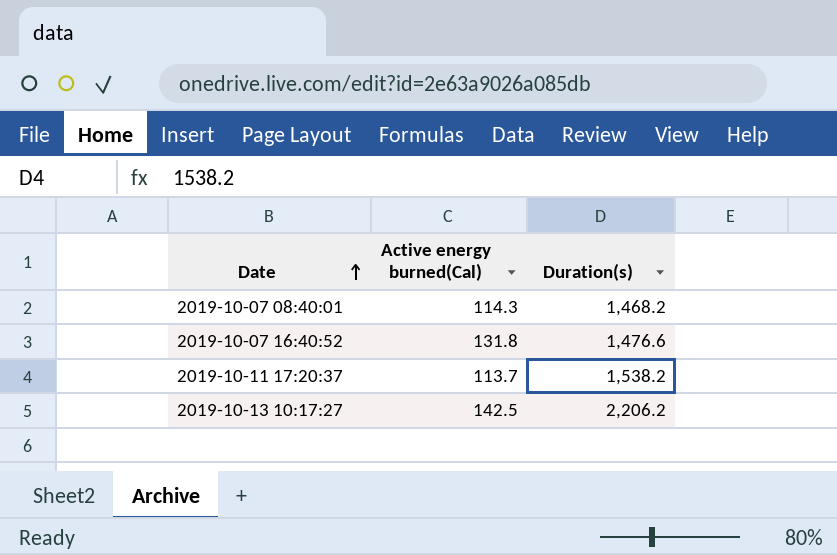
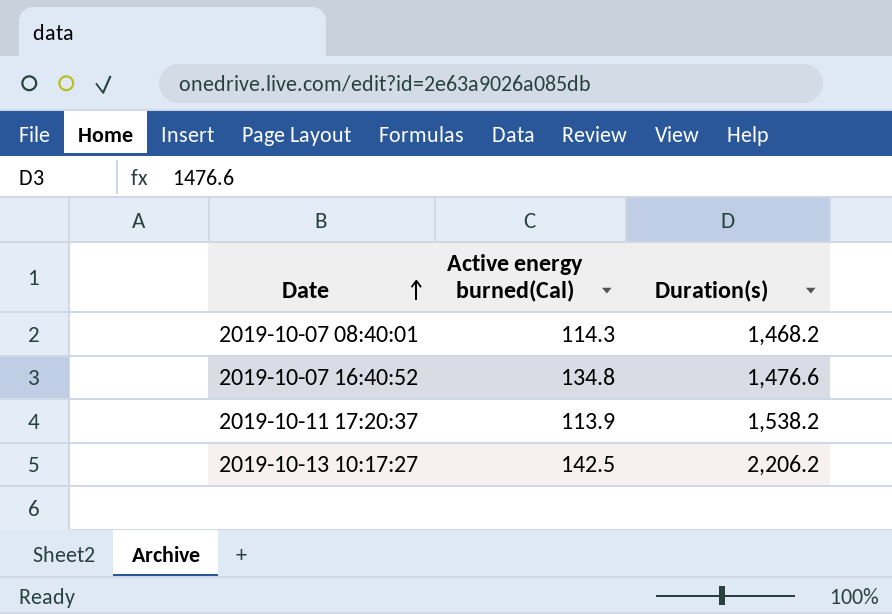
2019-10-07 16:40:52 | Active energy burned(Cal): 131.8 -> 134.8
2019-10-11 17:20:37 | Active energy burned(Cal): 113.7 -> 113.9

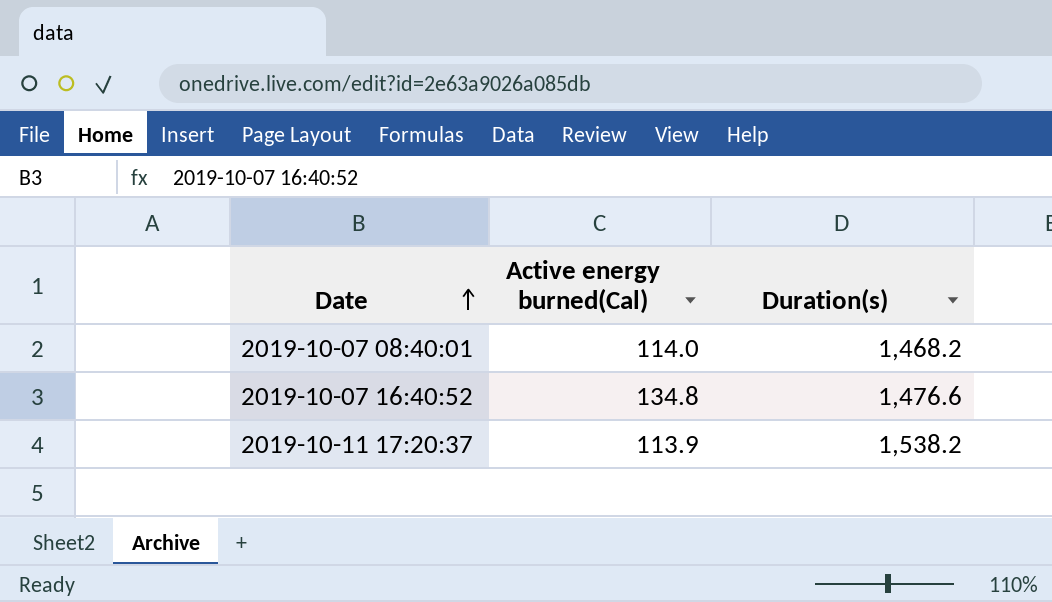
row 2019-10-13 10:17:27: 142.5 | 2,206.2 -> none
2019-10-07 08:40:01 | Active energy burned(Cal): 114.3 -> 114.0

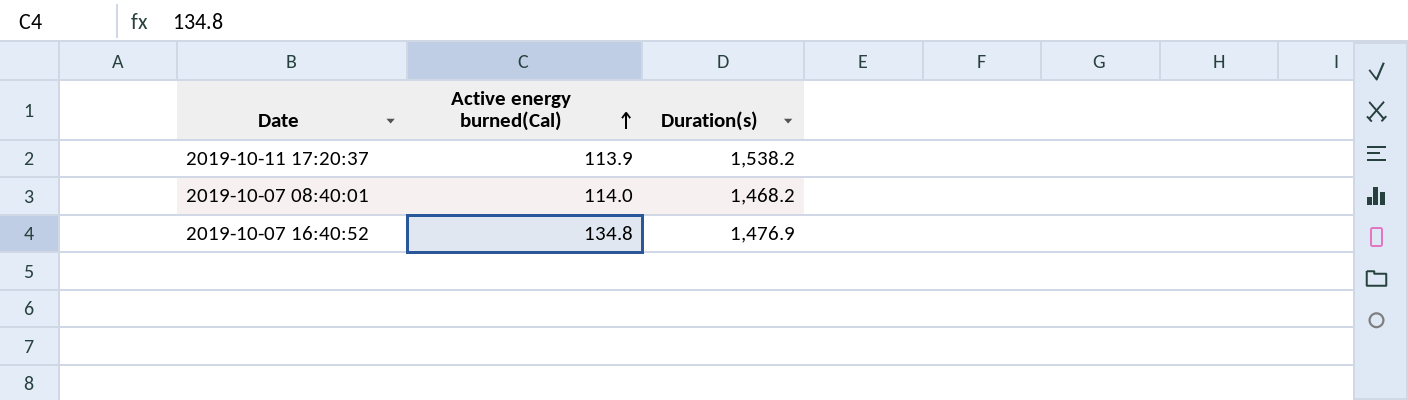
row order: Date ascending -> Active energy burned(Cal) ascending
2019-10-07 16:40:52 | Duration(s): 1,476.6 -> 1,476.9

